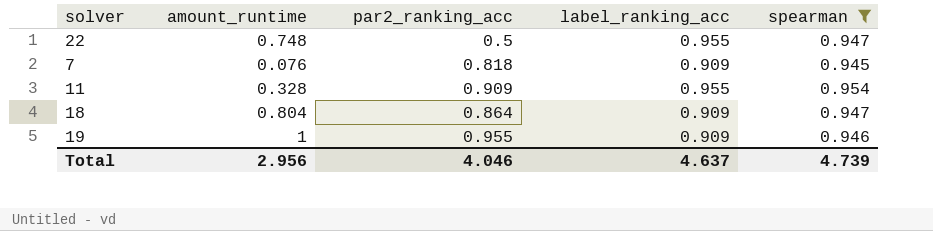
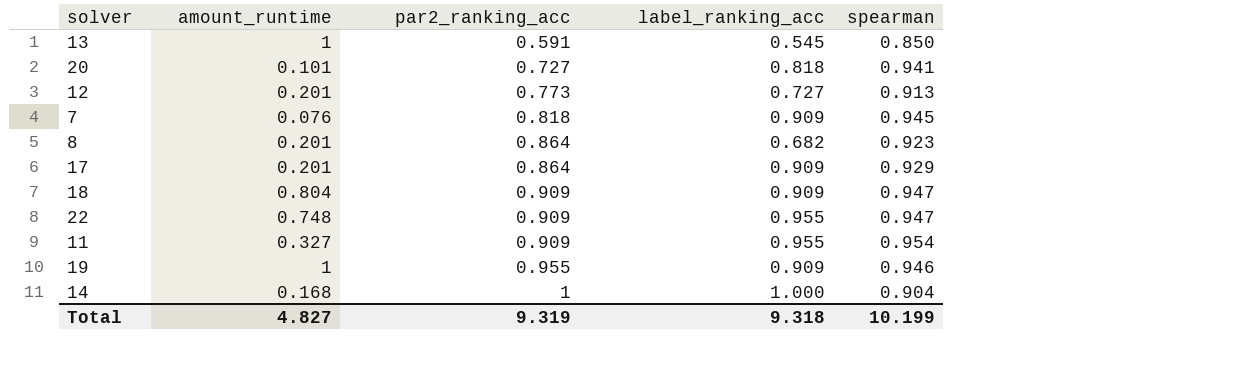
filter: spearman >= 0.945 -> none
row order: none -> par2_ranking_acc ascending
18 | par2_ranking_acc: 0.864 -> 0.909
22 | par2_ranking_acc: 0.5 -> 0.909
11 | amount_runtime: 0.328 -> 0.327
Total | amount_runtime: 2.956 -> 4.827
Total | par2_ranking_acc: 4.046 -> 9.319
Total | label_ranking_acc: 4.637 -> 9.318
Total | spearman: 4.739 -> 10.199

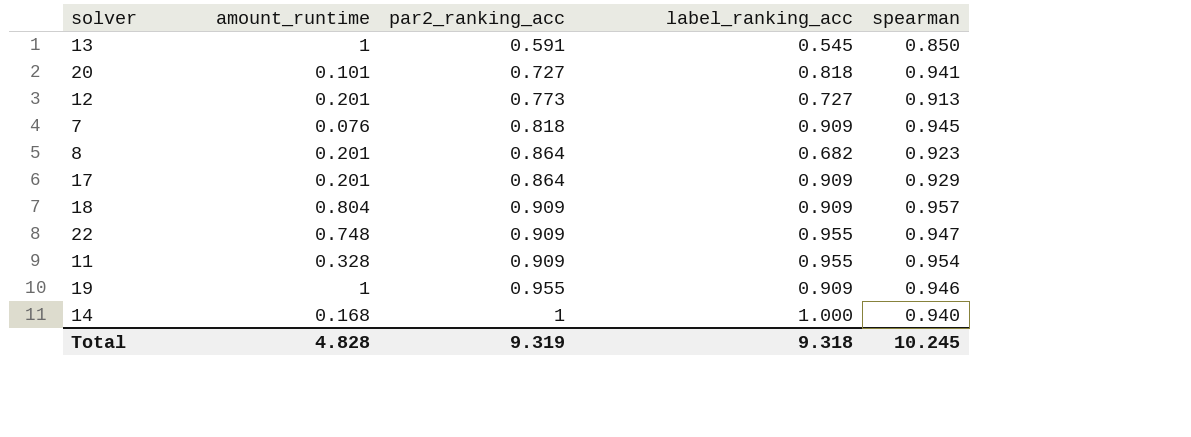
18 | spearman: 0.947 -> 0.957
11 | amount_runtime: 0.327 -> 0.328
14 | spearman: 0.904 -> 0.940
Total | amount_runtime: 4.827 -> 4.828
Total | spearman: 10.199 -> 10.245

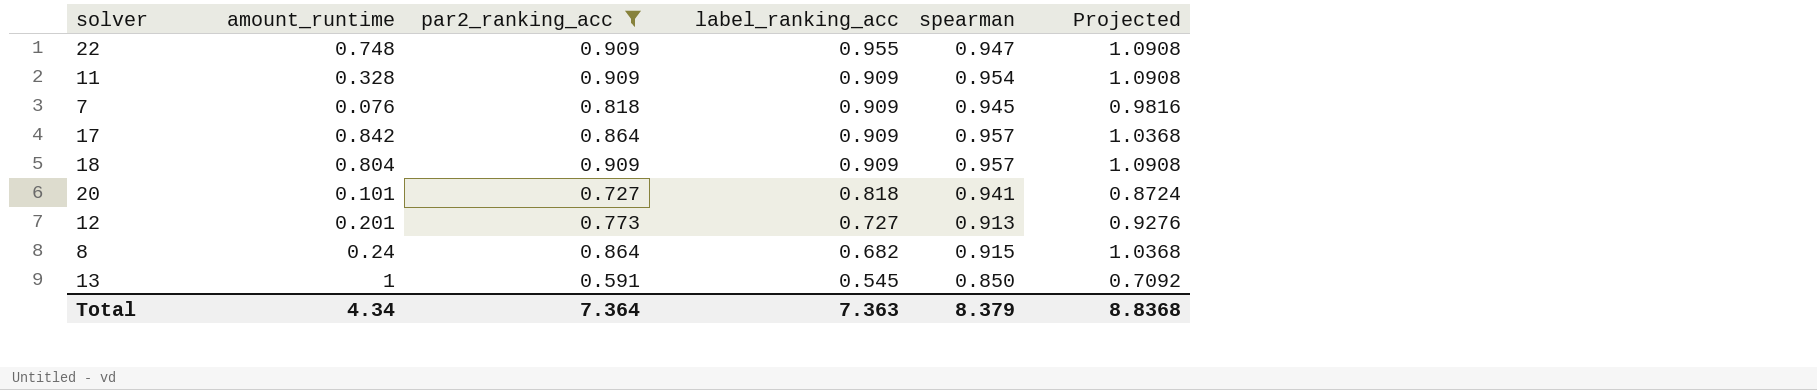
filter: none -> par2_ranking_acc <= 0.909
row order: par2_ranking_acc ascending -> label_ranking_acc descending
column Projected | formula: none -> [par2_ranking_acc] * 1.2
11 | label_ranking_acc: 0.955 -> 0.909
17 | amount_runtime: 0.201 -> 0.842
17 | spearman: 0.929 -> 0.957
8 | amount_runtime: 0.201 -> 0.24
8 | spearman: 0.923 -> 0.915
Total | amount_runtime: 4.828 -> 4.34
Total | par2_ranking_acc: 9.319 -> 7.364
Total | label_ranking_acc: 9.318 -> 7.363
Total | spearman: 10.245 -> 8.379

